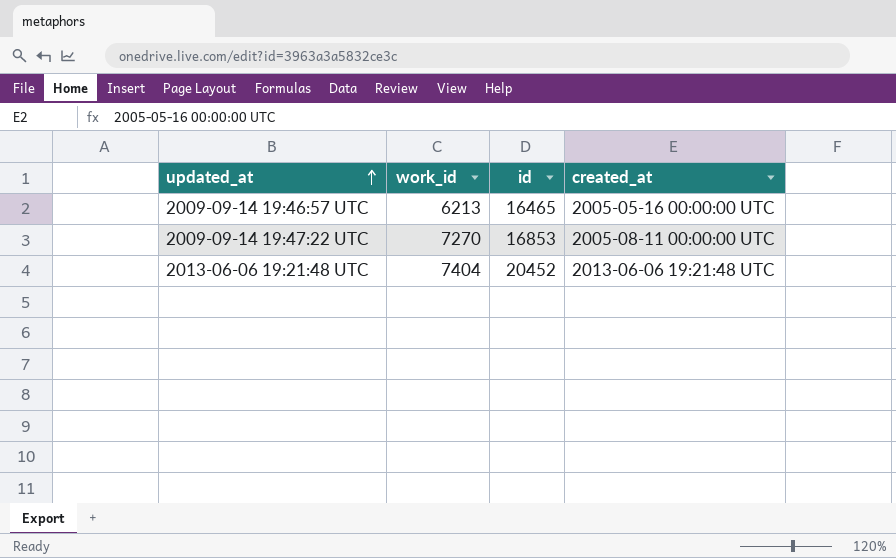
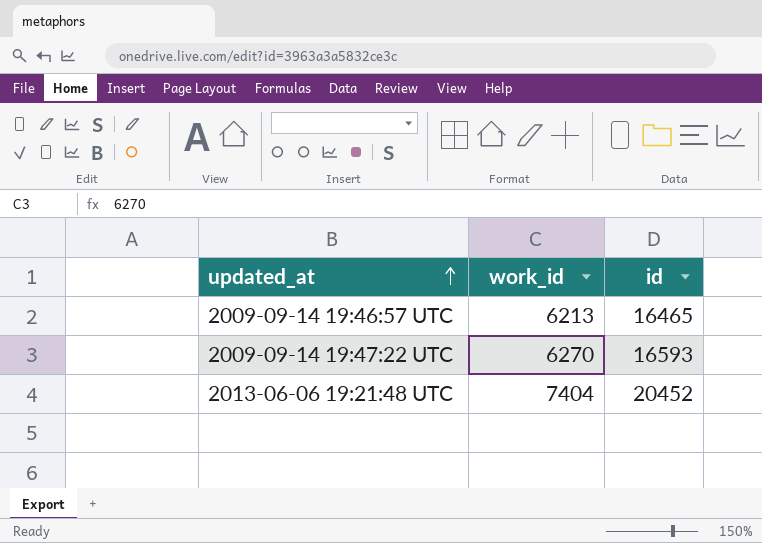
column created_at | position: 4 -> none
2009-09-14 19:47:22 UTC | work_id: 7270 -> 6270
2009-09-14 19:47:22 UTC | id: 16853 -> 16593

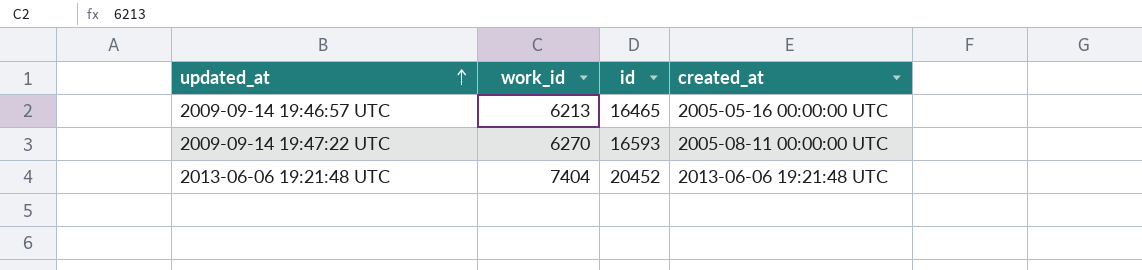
column created_at | position: none -> 4

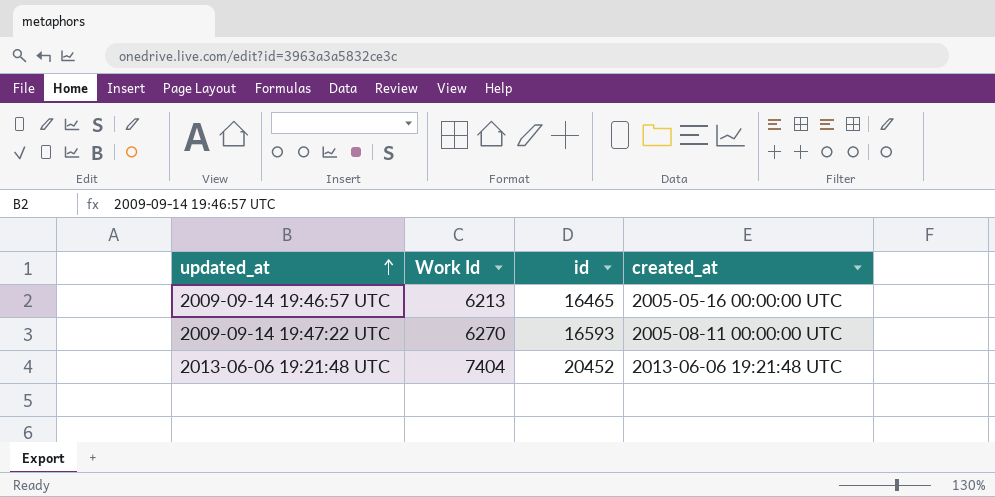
column name: work_id -> Work Id

